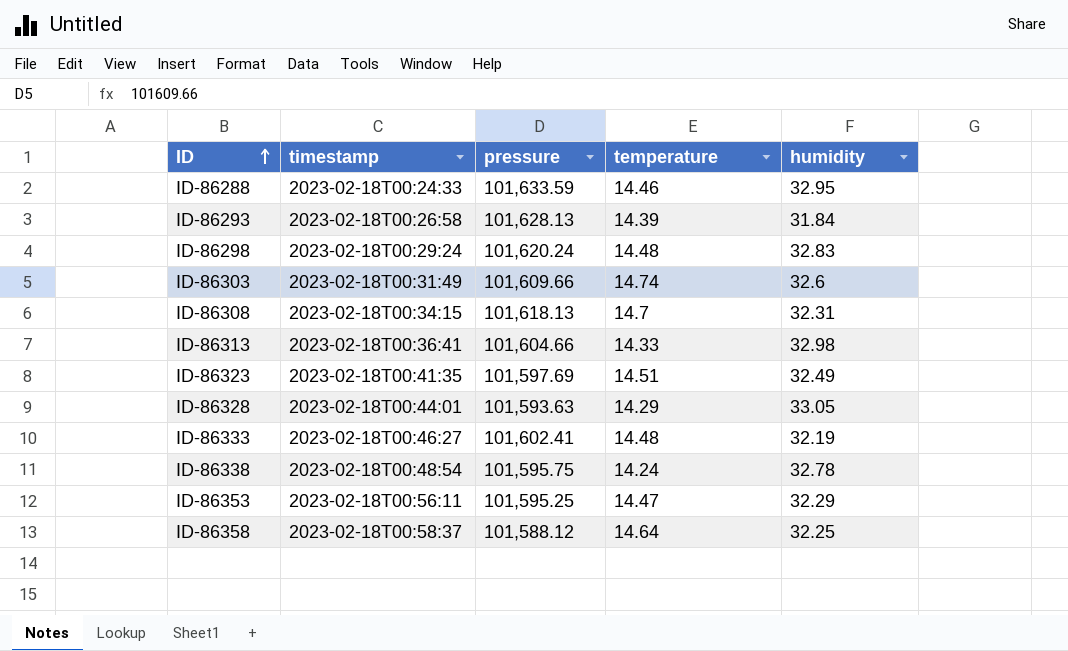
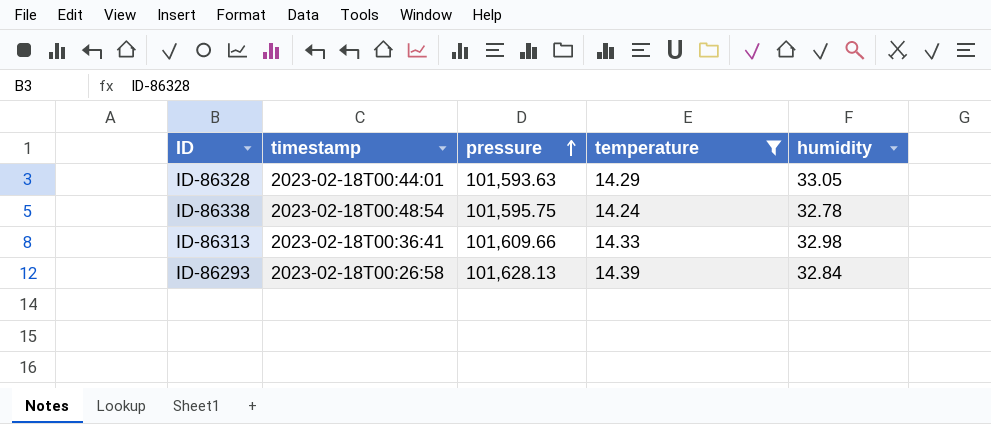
filter: none -> temperature <= 14.39
row order: ID ascending -> pressure ascending
ID-86313 | pressure: 101,604.66 -> 101,609.66
ID-86293 | humidity: 31.84 -> 32.84

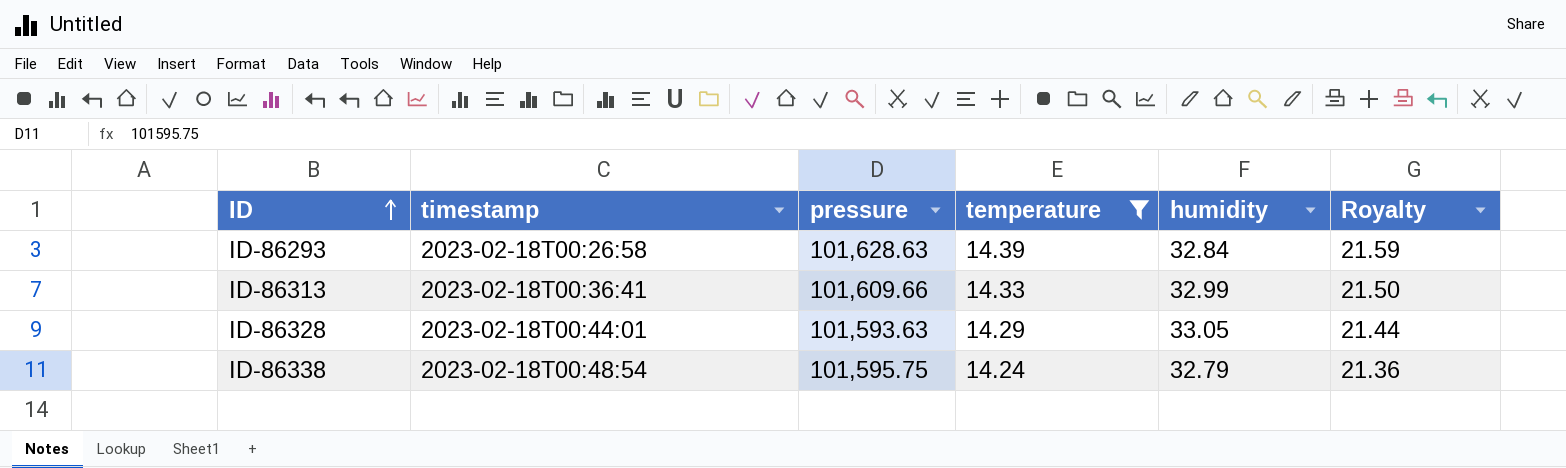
row order: pressure ascending -> ID ascending
column Royalty | formula: none -> [temperature] * 1.5
ID-86293 | pressure: 101,628.13 -> 101,628.63
ID-86313 | humidity: 32.98 -> 32.99
ID-86338 | humidity: 32.78 -> 32.79

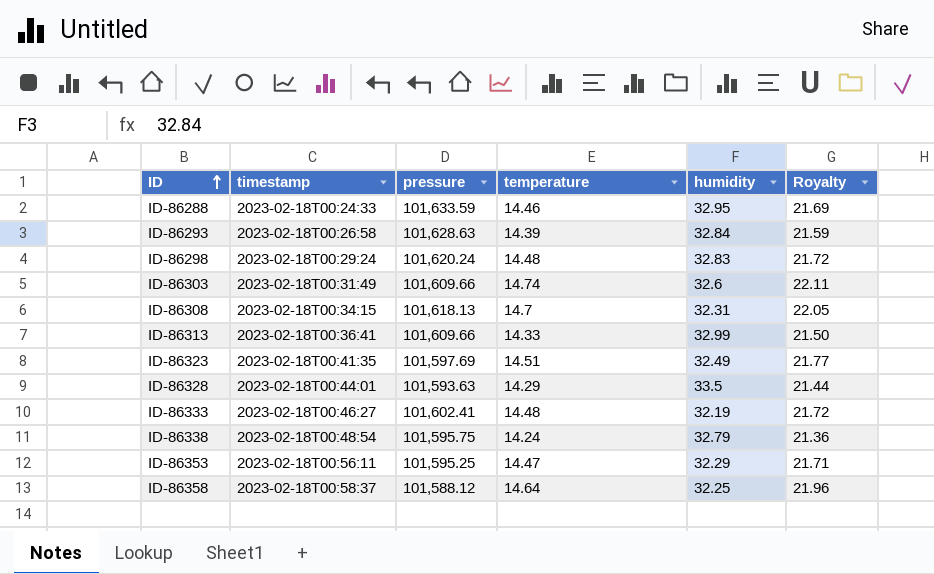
filter: temperature <= 14.39 -> none
ID-86328 | humidity: 33.05 -> 33.5

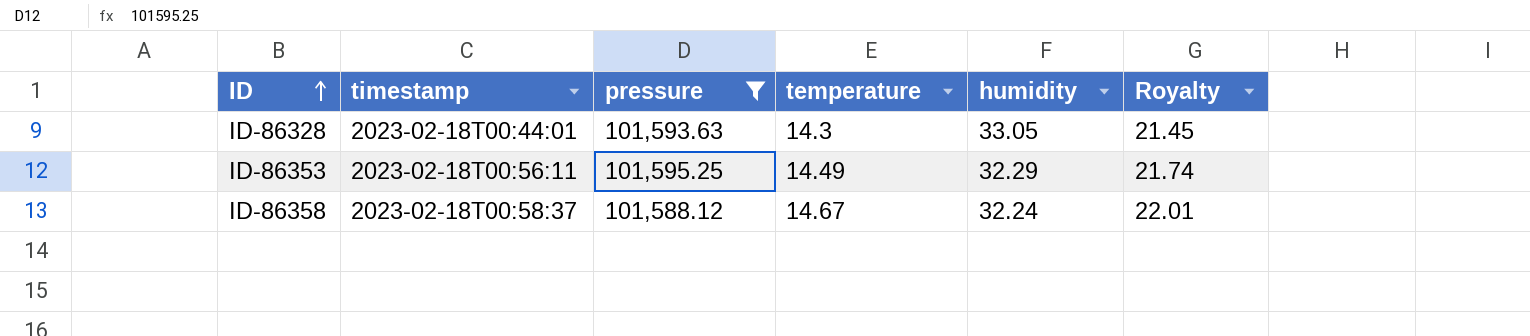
filter: none -> pressure <= 101,595.25
ID-86328 | temperature: 14.29 -> 14.3
ID-86328 | humidity: 33.5 -> 33.05
ID-86328 | Royalty: 21.44 -> 21.45
ID-86353 | temperature: 14.47 -> 14.49
ID-86353 | Royalty: 21.71 -> 21.74
ID-86358 | temperature: 14.64 -> 14.67
ID-86358 | humidity: 32.25 -> 32.24
ID-86358 | Royalty: 21.96 -> 22.01

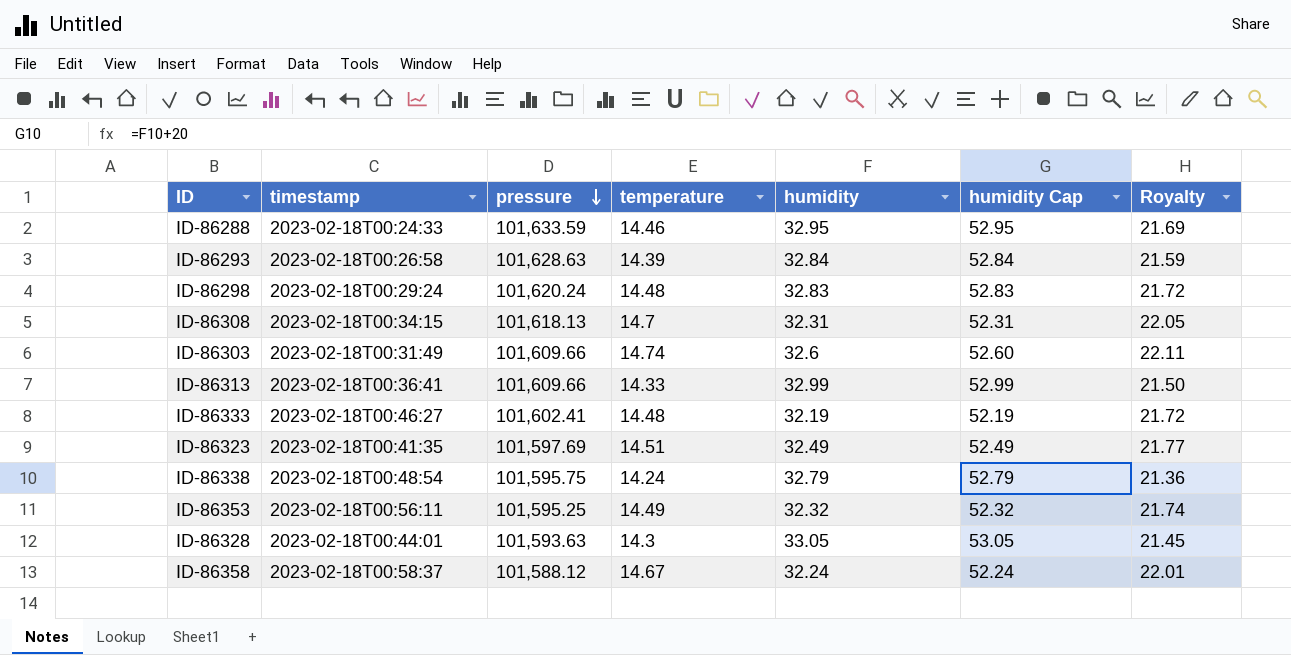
filter: pressure <= 101,595.25 -> none
row order: ID ascending -> pressure descending
column humidity Cap | formula: none -> [humidity] + 20
ID-86353 | humidity: 32.29 -> 32.32

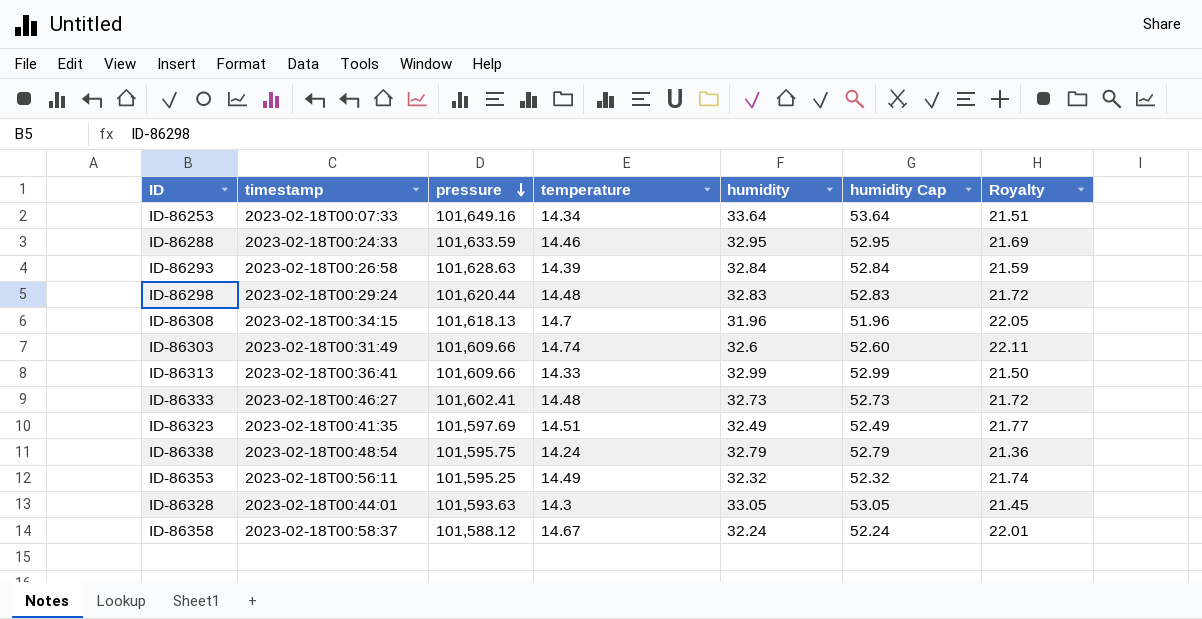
row ID-86253: none -> 2023-02-18T00:07:33 | 101,649.16 | 14.34 | 33.64 | 53.64 | 21.51
ID-86298 | pressure: 101,620.24 -> 101,620.44
ID-86308 | humidity: 32.31 -> 31.96
ID-86308 | humidity Cap: 52.31 -> 51.96
ID-86333 | humidity: 32.19 -> 32.73
ID-86333 | humidity Cap: 52.19 -> 52.73

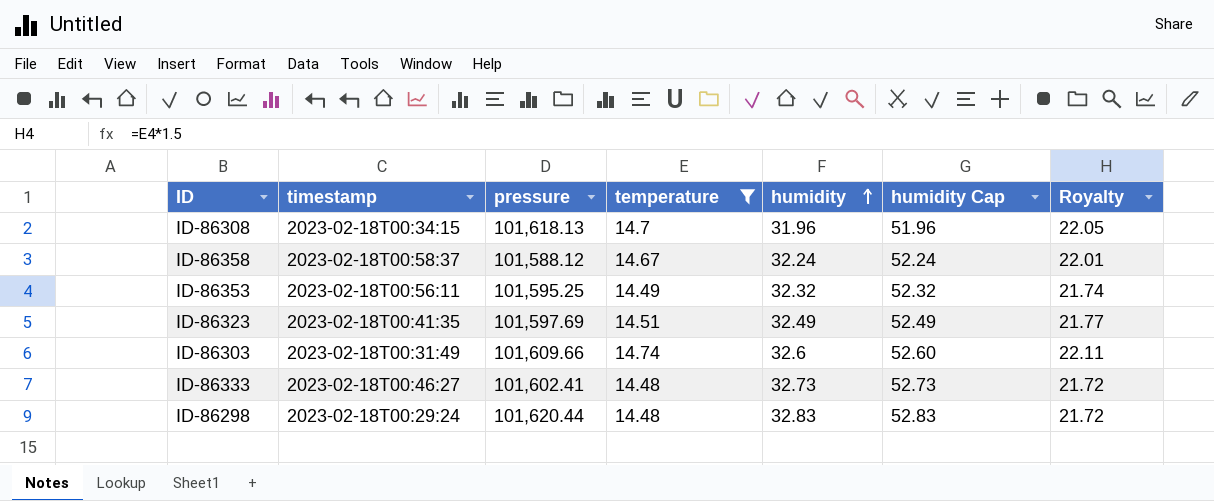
filter: none -> temperature >= 14.48
row order: pressure descending -> humidity ascending

